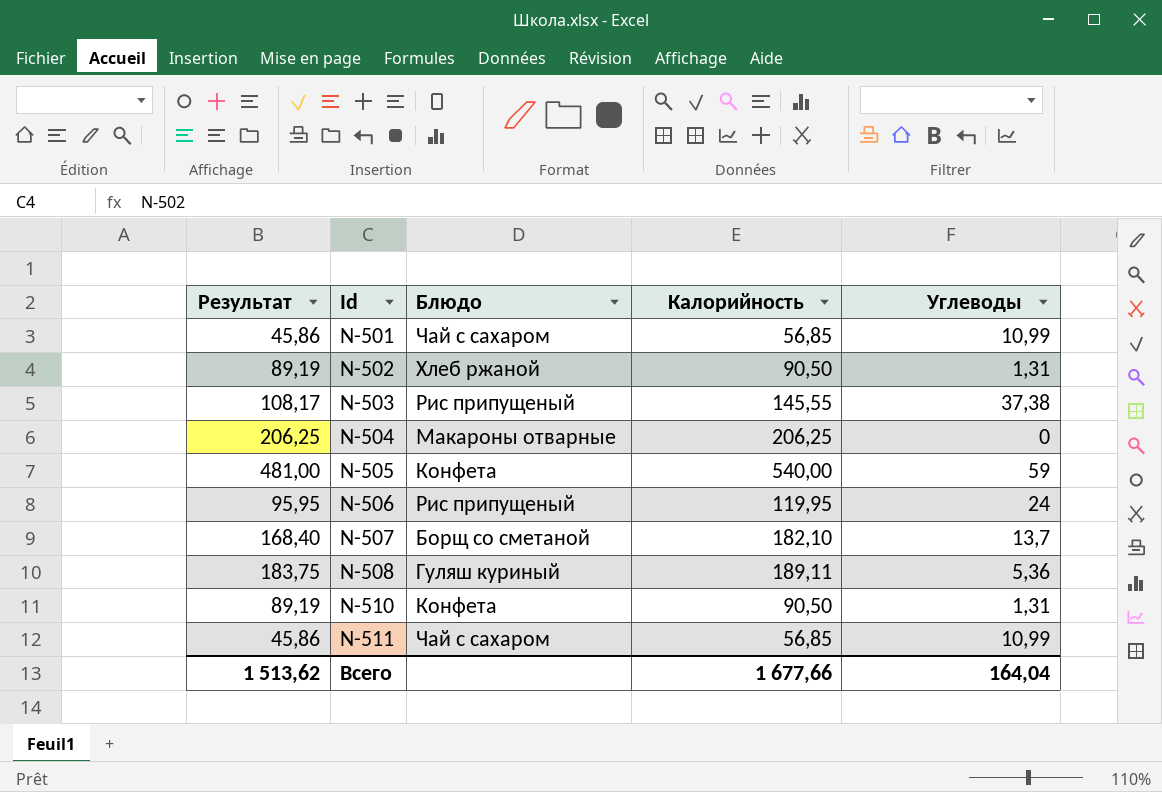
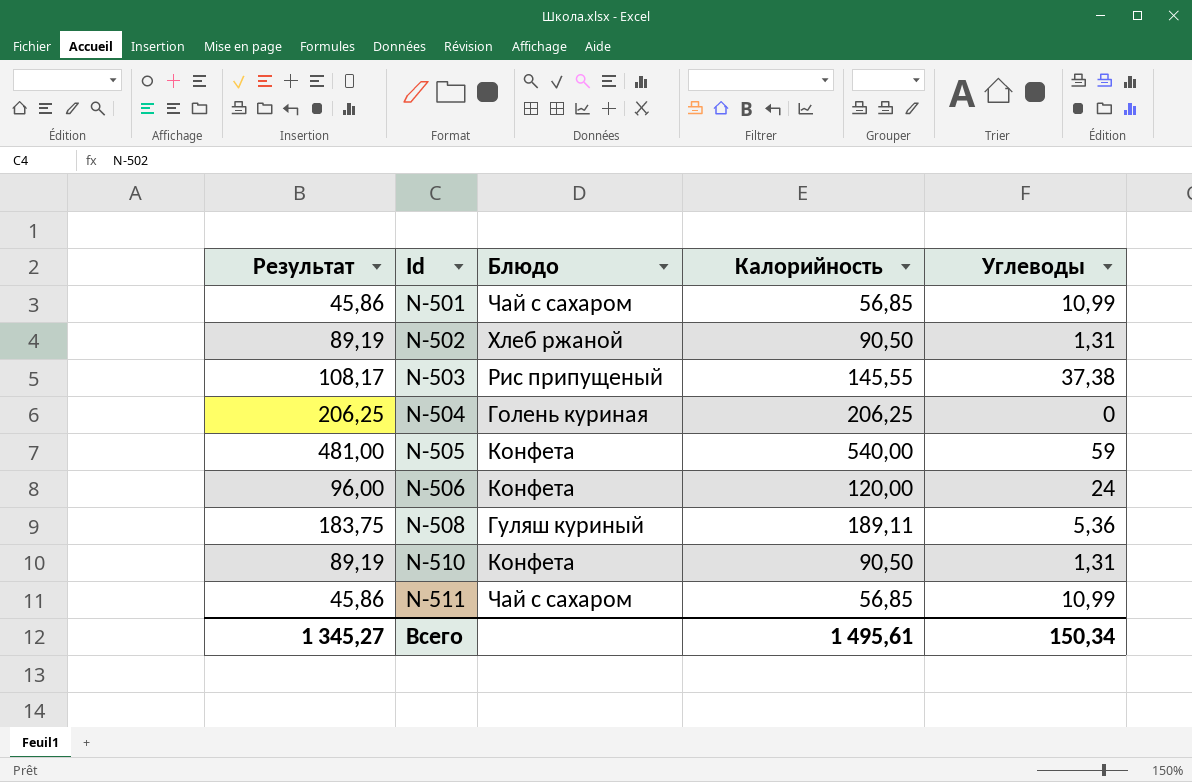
row N-507: 168,40 | Борщ со сметаной | 182,10 | 13,7 -> none
N-504 | Блюдо: Макароны отварные -> Голень куриная
N-506 | Результат: 95,95 -> 96,00
N-506 | Блюдо: Рис припущеный -> Конфета
N-506 | Калорийность: 119,95 -> 120,00
Всего | Результат: 1 513,62 -> 1 345,27
Всего | Калорийность: 1 677,66 -> 1 495,61
Всего | Углеводы: 164,04 -> 150,34

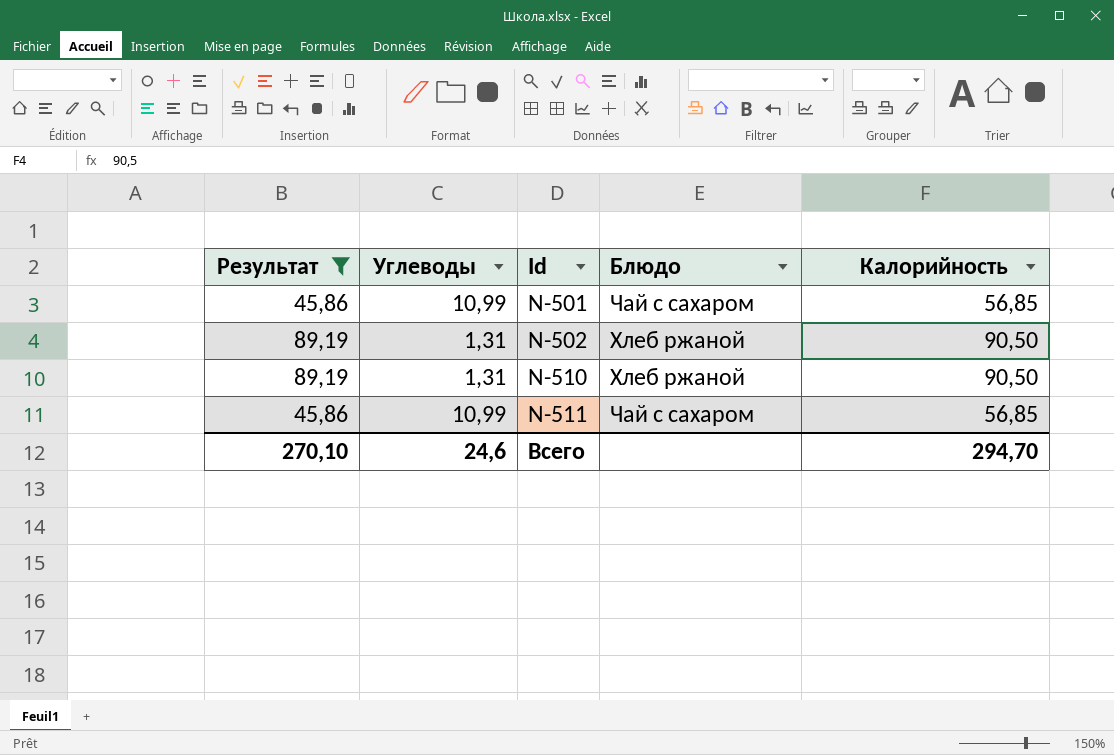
filter: none -> Результат <= 89,19
column Углеводы | position: 5 -> 2
N-510 | Блюдо: Конфета -> Хлеб ржаной
Всего | Результат: 1 345,27 -> 270,10
Всего | Углеводы: 150,34 -> 24,6
Всего | Калорийность: 1 495,61 -> 294,70

